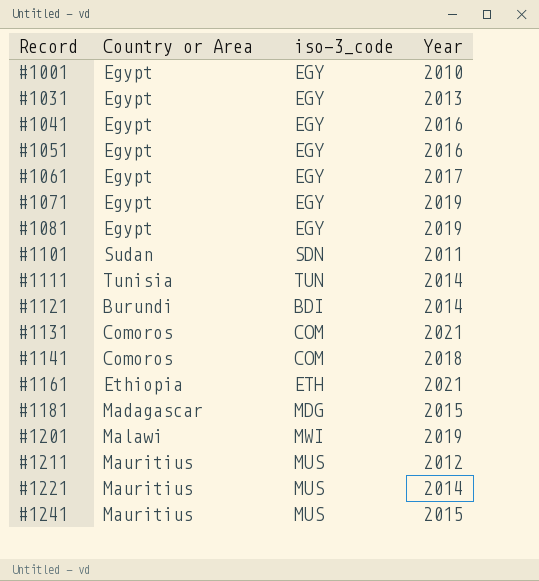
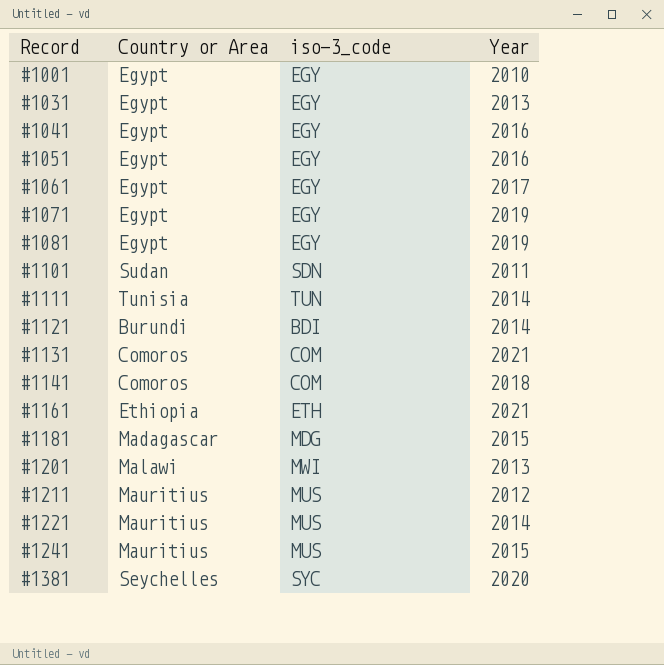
#1201 | Year: 2019 -> 2013
row #1381: none -> Seychelles | SYC | 2020

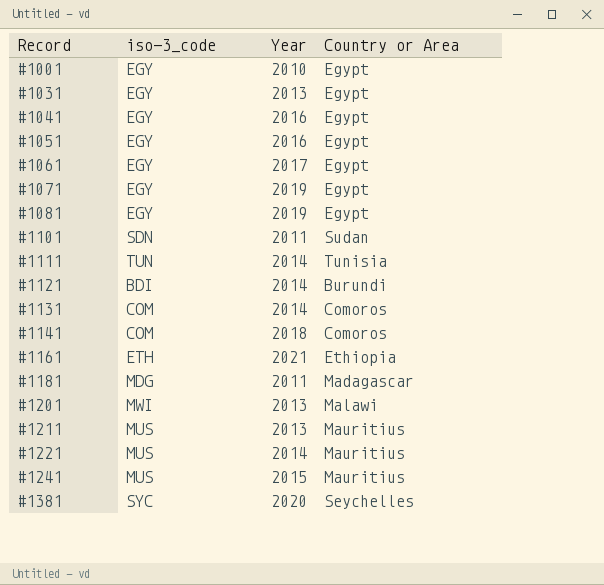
column Country or Area | position: 2 -> 4
#1131 | Year: 2021 -> 2014
#1181 | Year: 2015 -> 2011
#1211 | Year: 2012 -> 2013

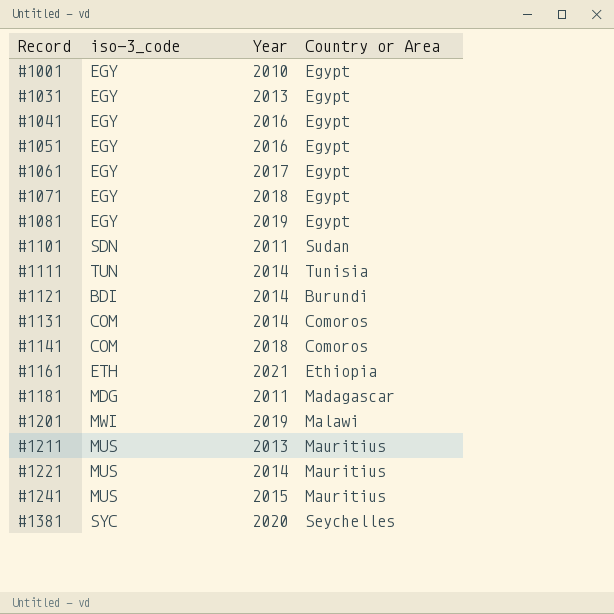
#1071 | Year: 2019 -> 2018
#1201 | Year: 2013 -> 2019

